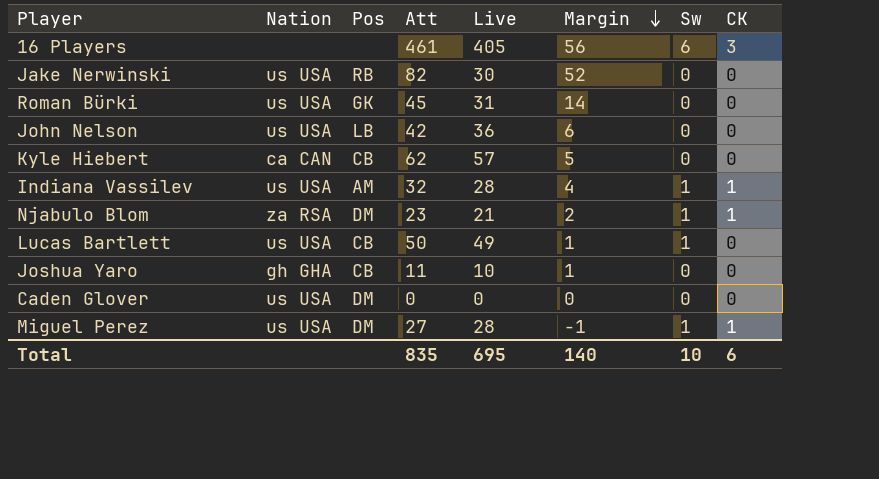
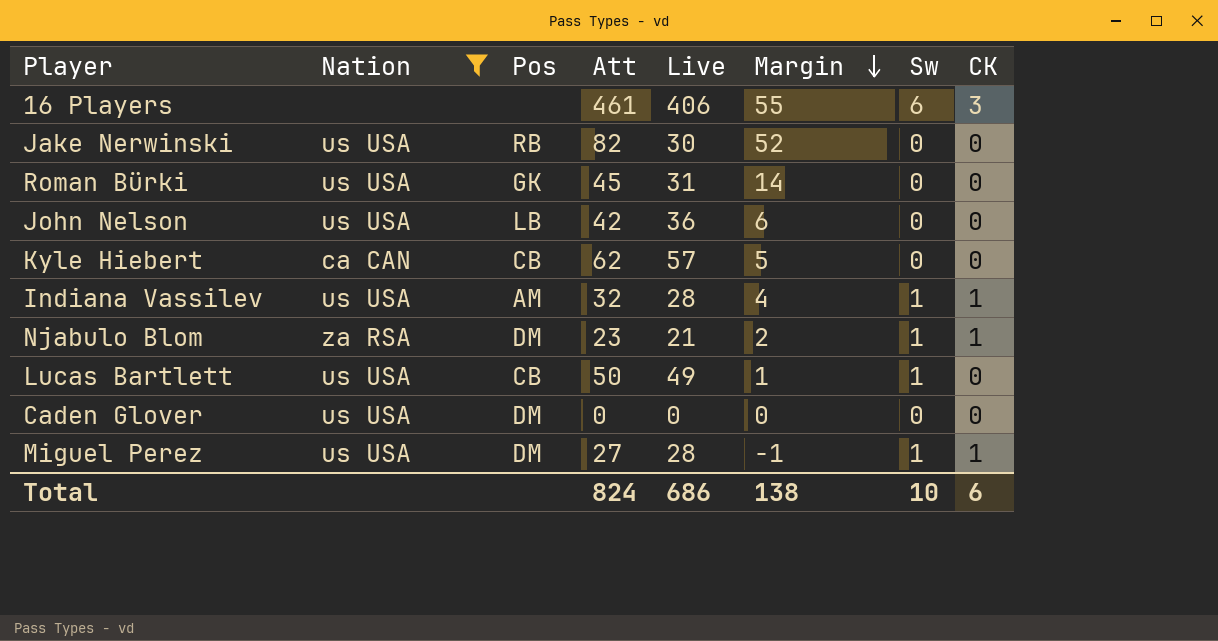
filter: none -> Nation != gh GHA
16 Players | Live: 405 -> 406
16 Players | Margin: 56 -> 55
Total | Att: 835 -> 824
Total | Live: 695 -> 686
Total | Margin: 140 -> 138

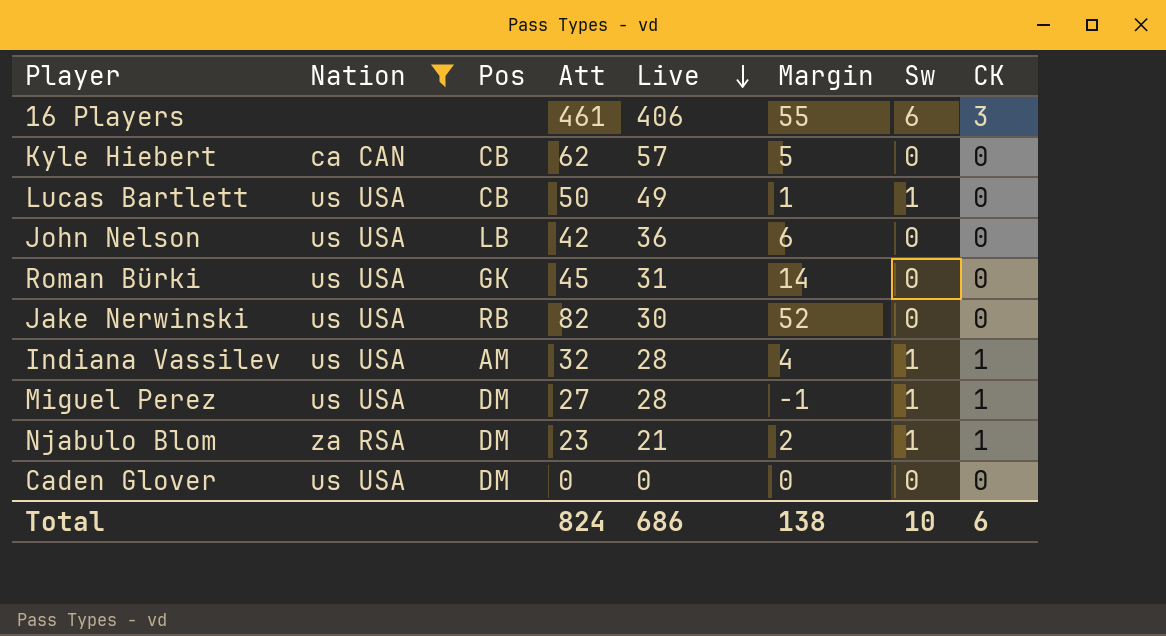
row order: Margin descending -> Live descending

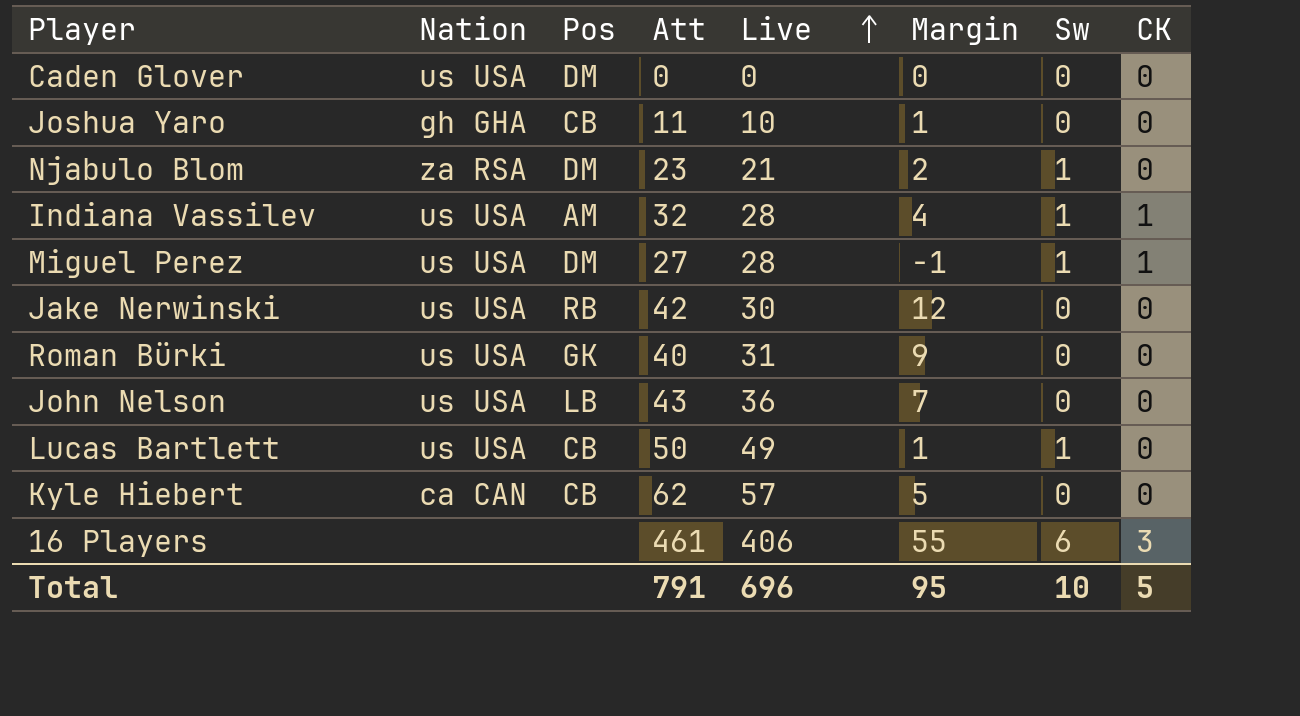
filter: Nation != gh GHA -> none
row order: Live descending -> Live ascending
Njabulo Blom | CK: 1 -> 0
Jake Nerwinski | Att: 82 -> 42
Jake Nerwinski | Margin: 52 -> 12
Roman Bürki | Att: 45 -> 40
Roman Bürki | Margin: 14 -> 9
John Nelson | Att: 42 -> 43
John Nelson | Margin: 6 -> 7
Total | Att: 824 -> 791
Total | Live: 686 -> 696
Total | Margin: 138 -> 95
Total | CK: 6 -> 5

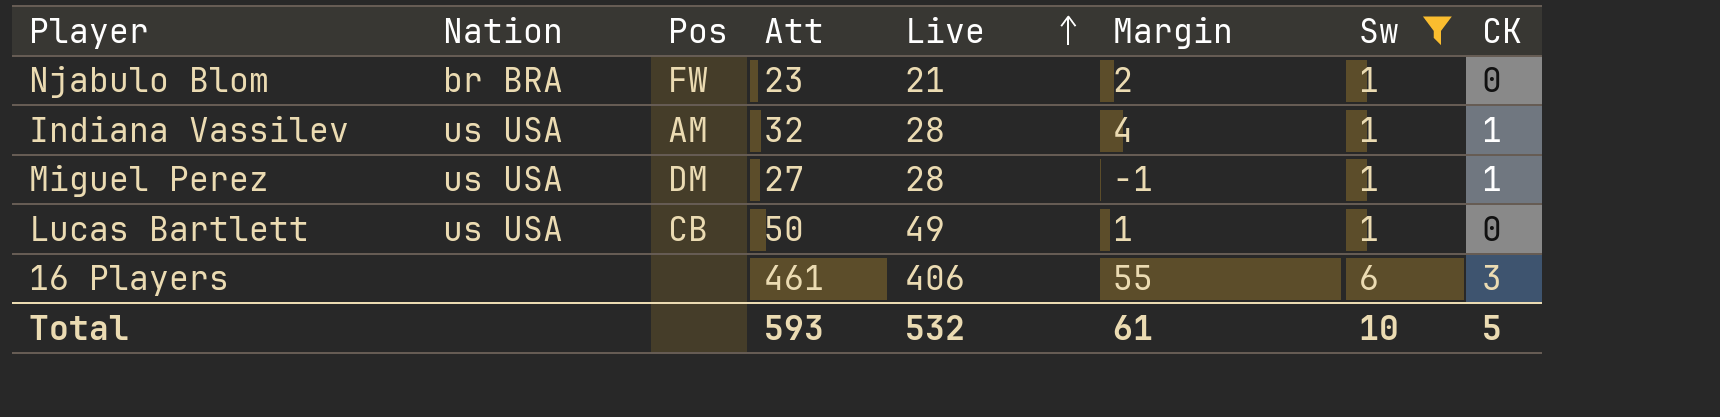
filter: none -> Sw != 0
Njabulo Blom | Nation: za RSA -> br BRA
Njabulo Blom | Pos: DM -> FW
Total | Att: 791 -> 593
Total | Live: 696 -> 532
Total | Margin: 95 -> 61

